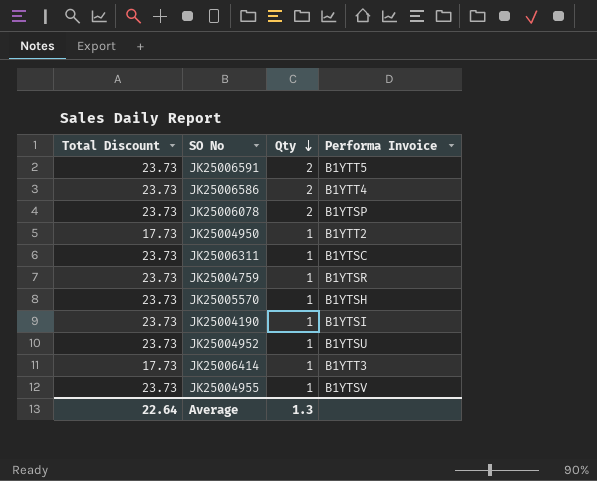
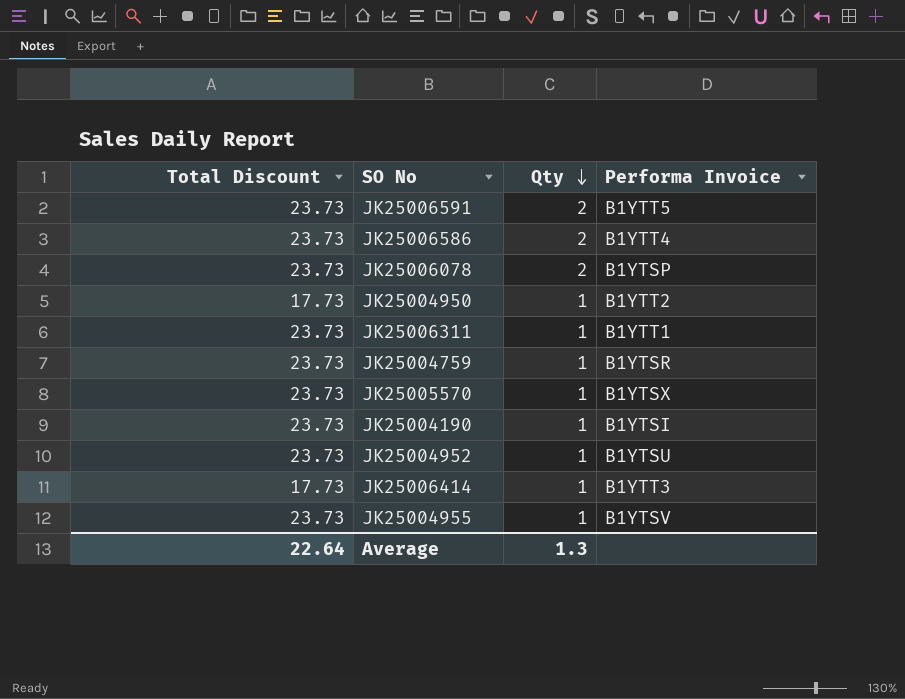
JK25006311 | Performa Invoice: B1YTSC -> B1YTT1
JK25005570 | Performa Invoice: B1YTSH -> B1YTSX

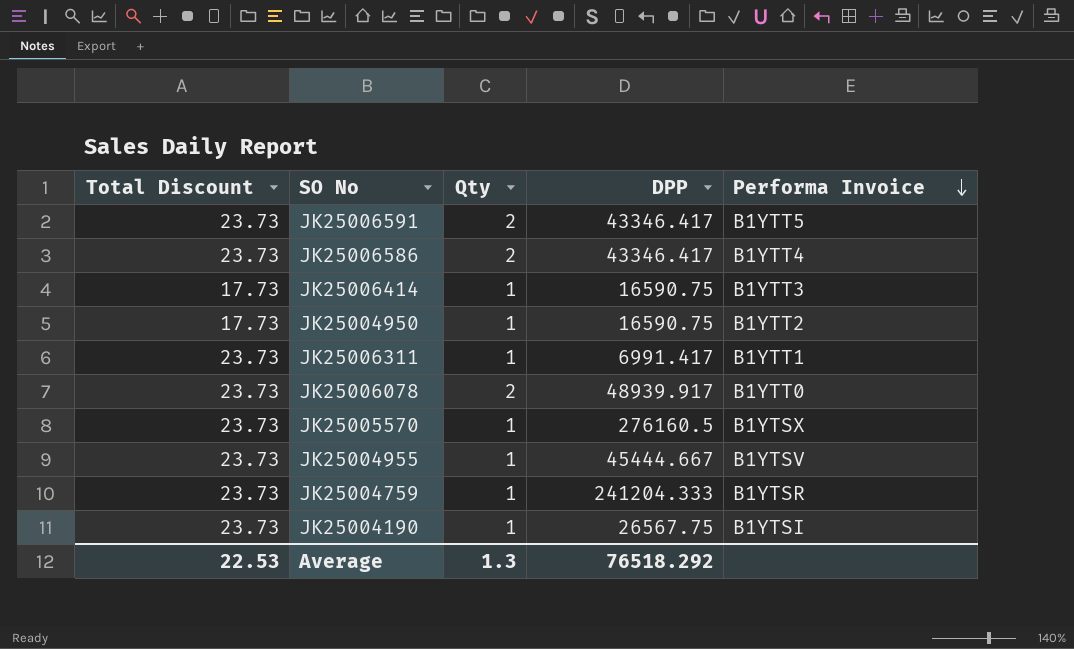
row order: Qty descending -> Performa Invoice descending
column DPP | position: none -> 4
row JK25004952: 23.73 | 1 | B1YTSU -> none
JK25006078 | Performa Invoice: B1YTSP -> B1YTT0
Average | Total Discount: 22.64 -> 22.53

